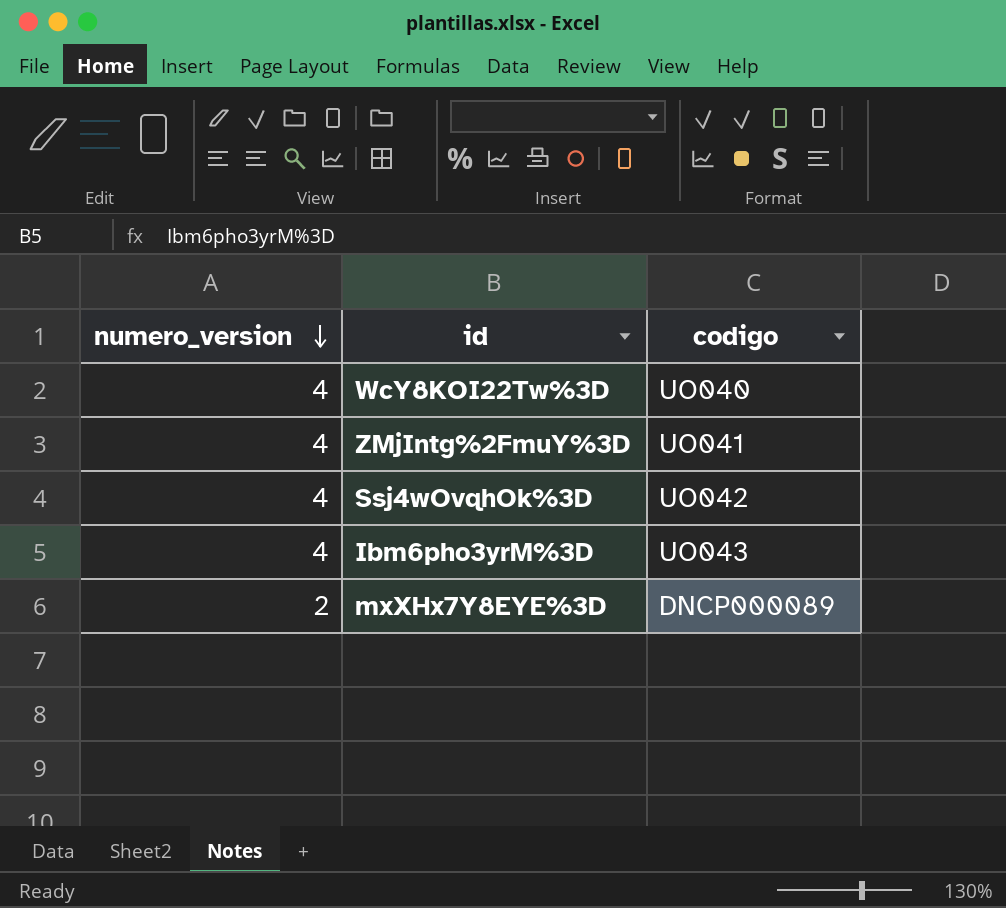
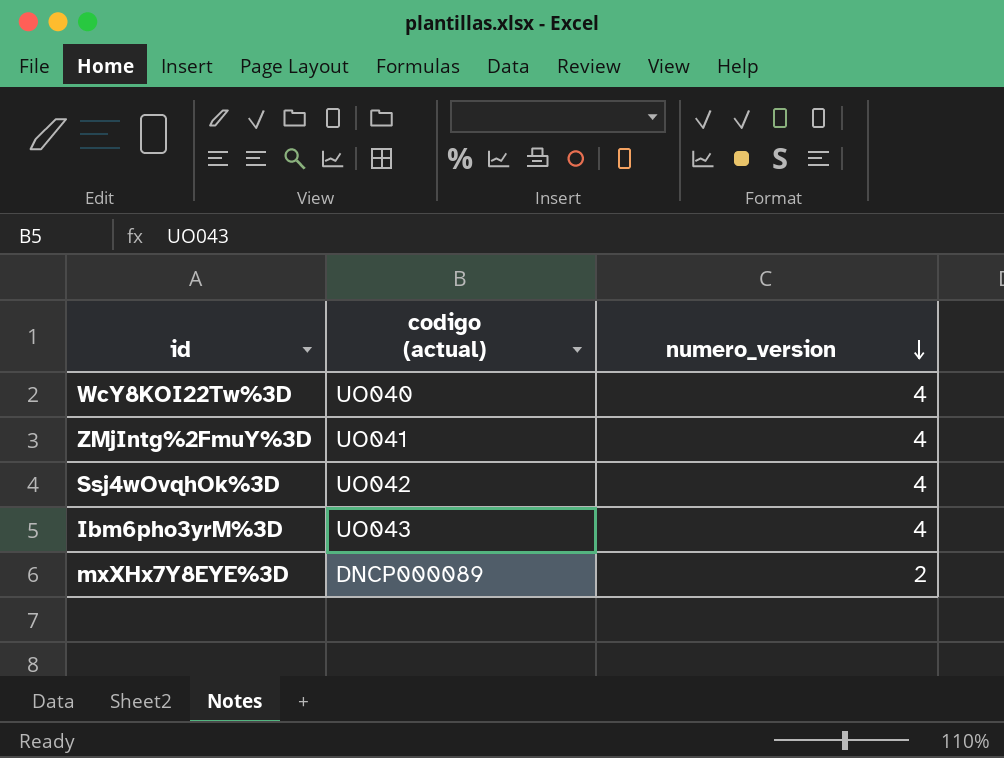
column name: codigo -> codigo (actual)
column numero_version | position: 1 -> 3

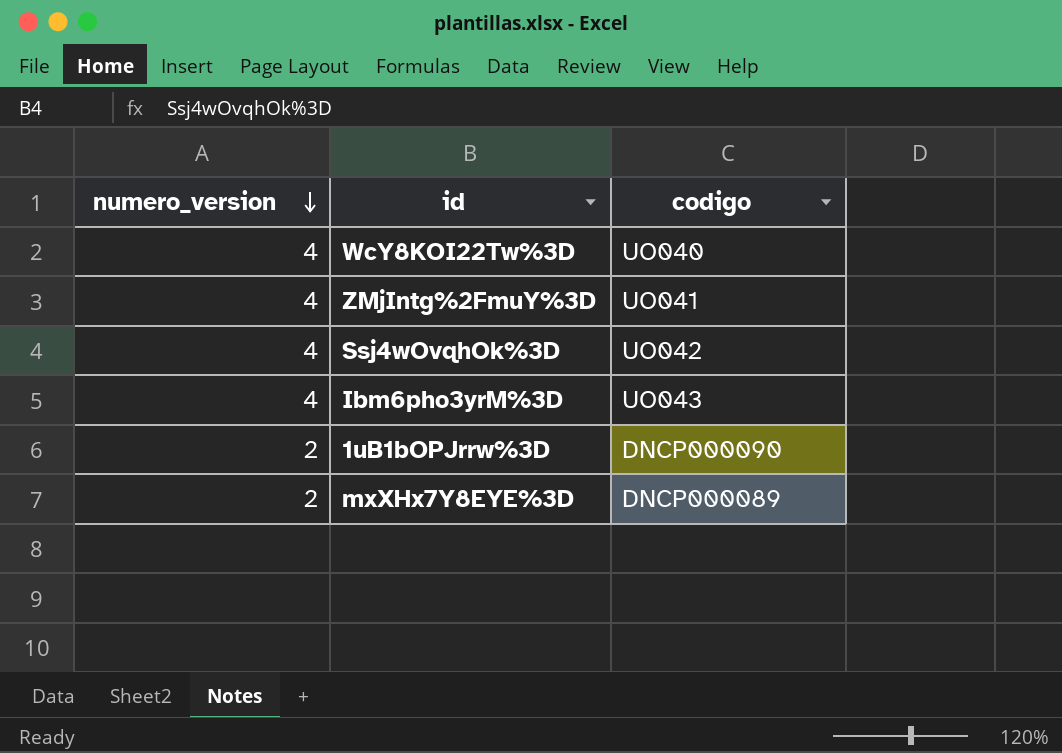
column numero_version | position: 3 -> 1
column name: codigo (actual) -> codigo
row 1uB1bOPJrrw%3D: none -> 2 | DNCP000090

